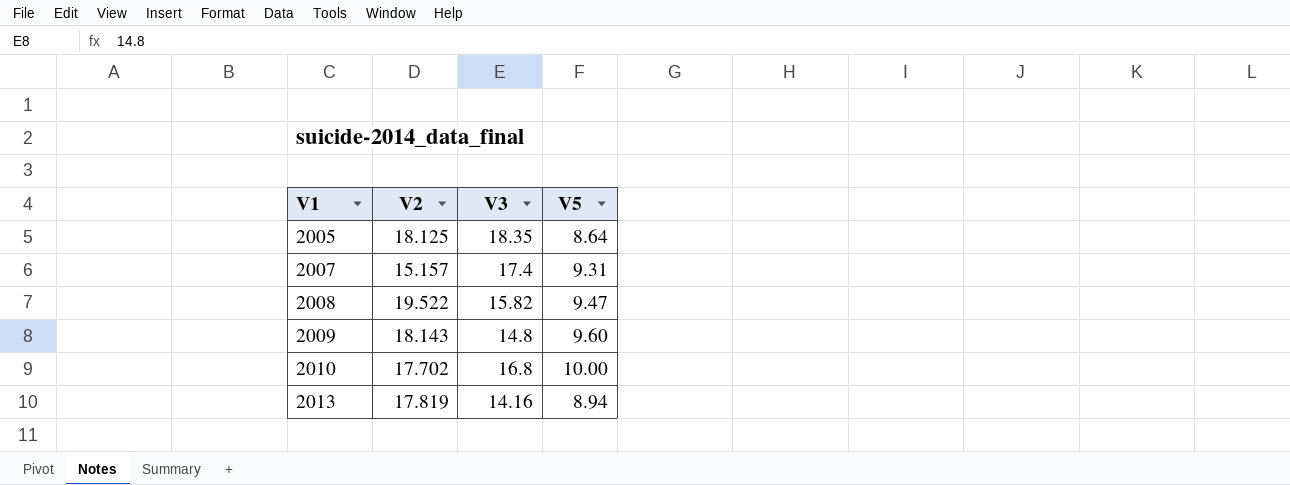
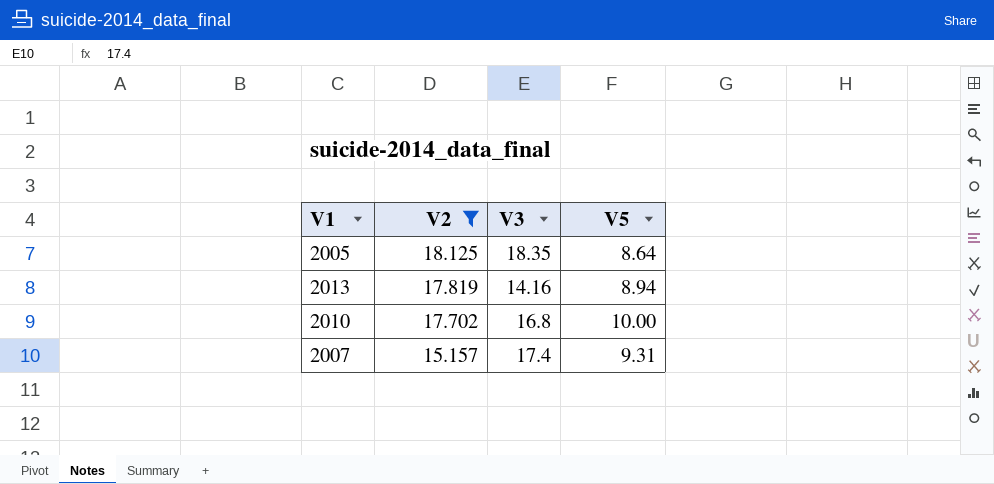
filter: none -> V2 <= 18.125
row order: V1 ascending -> V2 descending

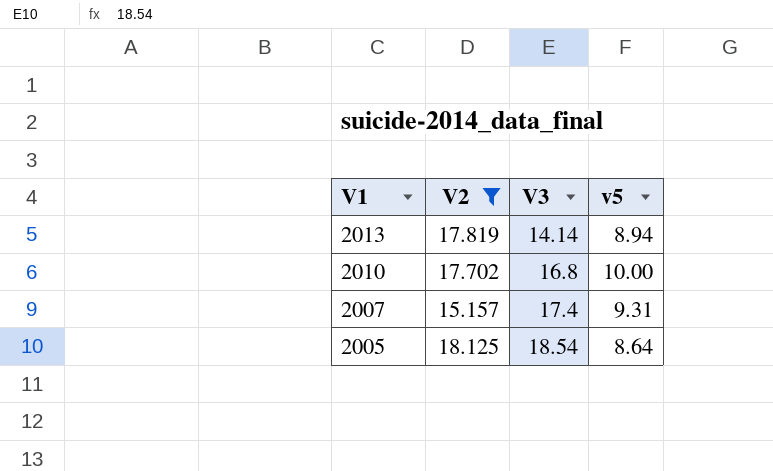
row order: V2 descending -> V1 descending
column name: V5 -> v5
2013 | V3: 14.16 -> 14.14
2005 | V3: 18.35 -> 18.54

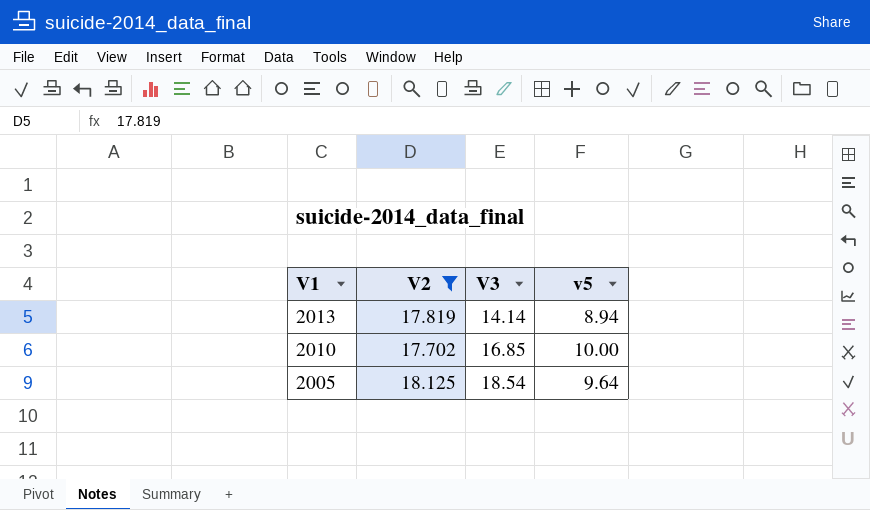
row 2007: 15.157 | 17.4 | 9.31 -> none
2010 | V3: 16.8 -> 16.85
2005 | v5: 8.64 -> 9.64

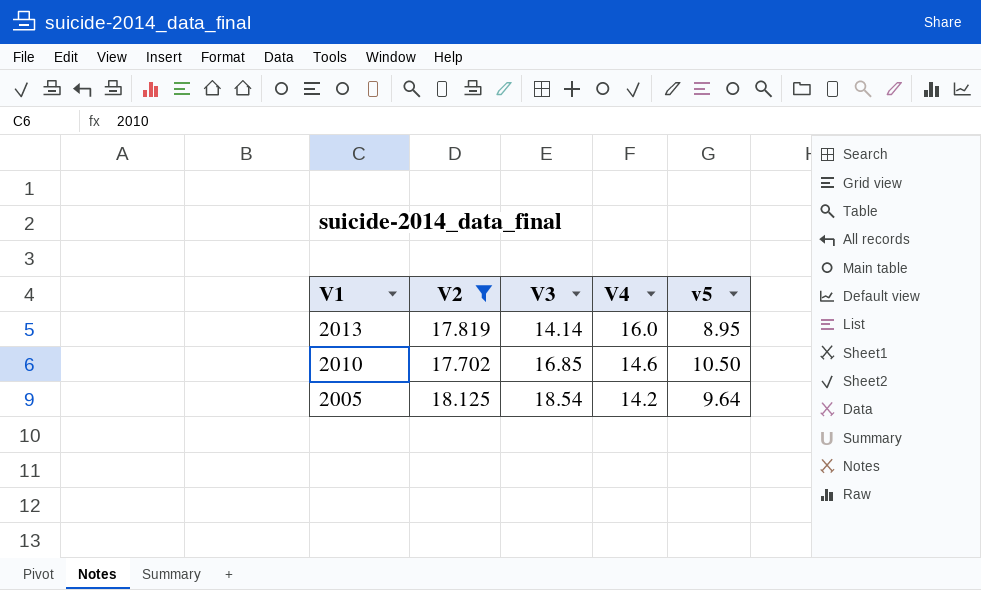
column V4 | position: none -> 4
2013 | v5: 8.94 -> 8.95
2010 | v5: 10.00 -> 10.50

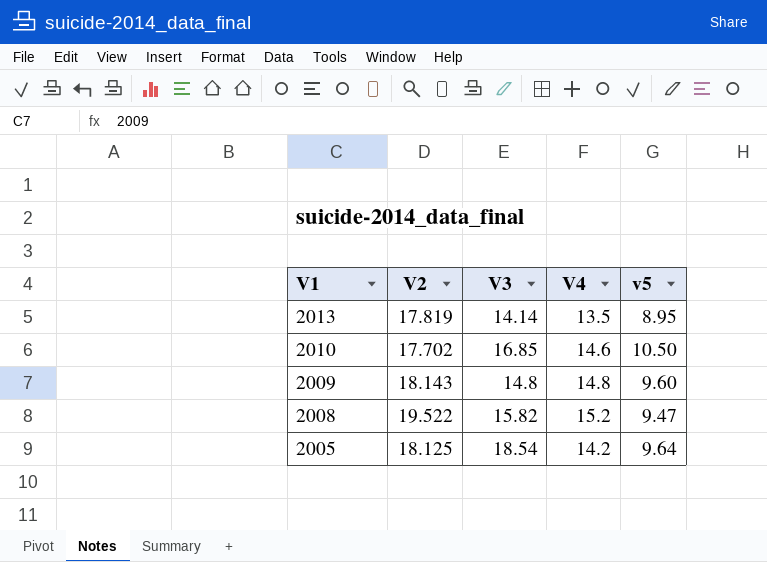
filter: V2 <= 18.125 -> none
2013 | V4: 16.0 -> 13.5

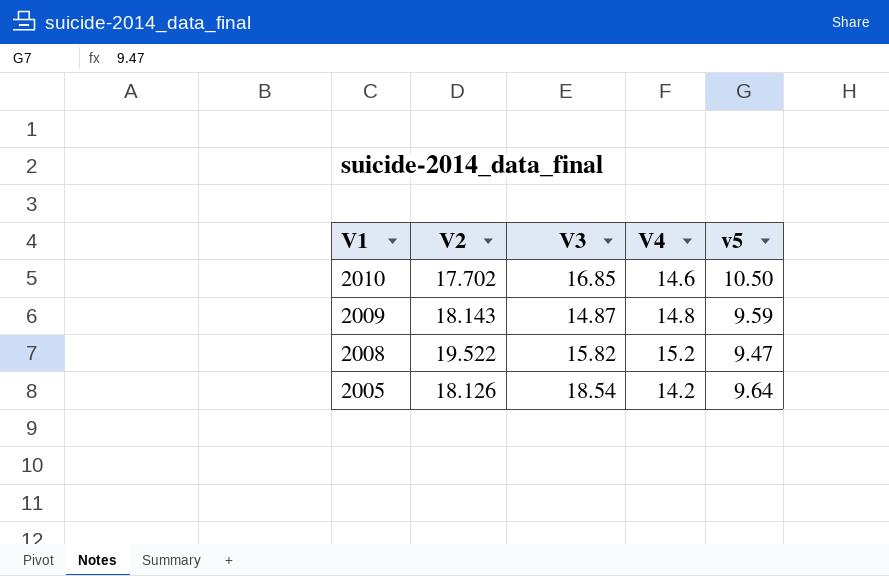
row 2013: 17.819 | 14.14 | 13.5 | 8.95 -> none
2009 | V3: 14.8 -> 14.87
2009 | v5: 9.60 -> 9.59
2005 | V2: 18.125 -> 18.126

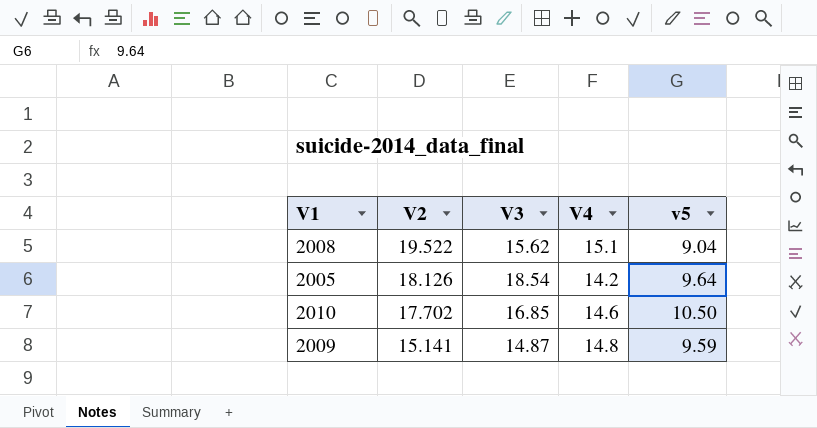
row order: V1 descending -> V2 descending
2008 | V3: 15.82 -> 15.62
2008 | V4: 15.2 -> 15.1
2008 | v5: 9.47 -> 9.04
2009 | V2: 18.143 -> 15.141

